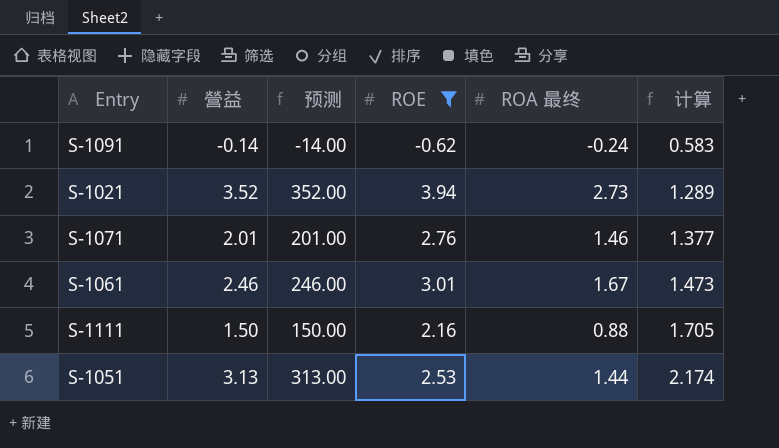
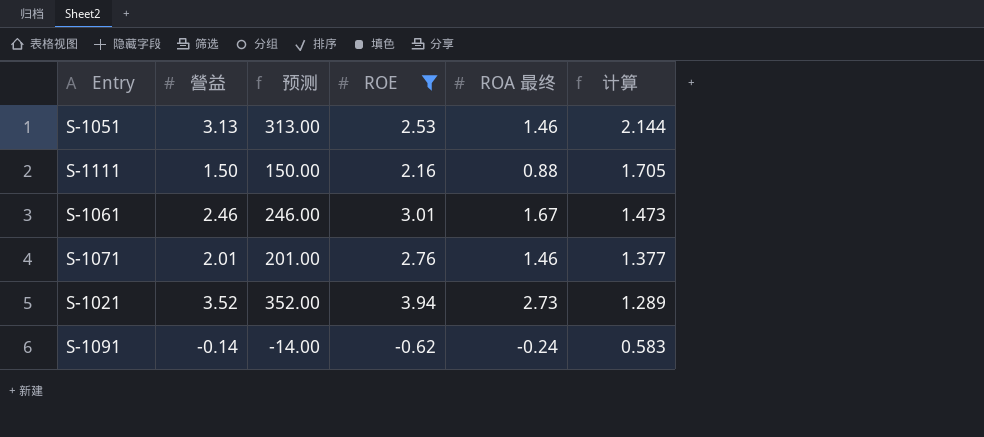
row order: 计算 ascending -> 计算 descending
S-1051 | ROA 最终: 1.44 -> 1.46
S-1051 | 计算: 2.174 -> 2.144

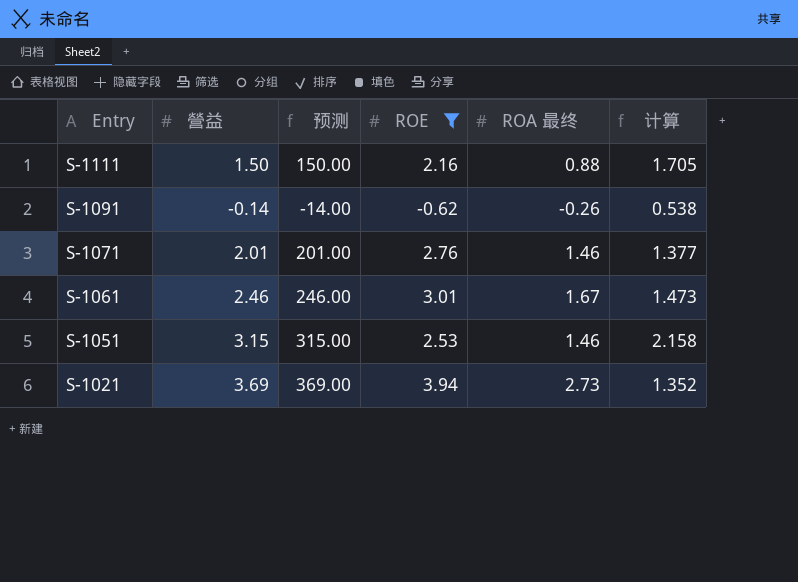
row order: 计算 descending -> Entry descending
S-1091 | ROA 最终: -0.24 -> -0.26
S-1091 | 计算: 0.583 -> 0.538
S-1051 | 營益: 3.13 -> 3.15
S-1051 | 预测: 313.00 -> 315.00
S-1051 | 计算: 2.144 -> 2.158
S-1021 | 營益: 3.52 -> 3.69
S-1021 | 预测: 352.00 -> 369.00
S-1021 | 计算: 1.289 -> 1.352

